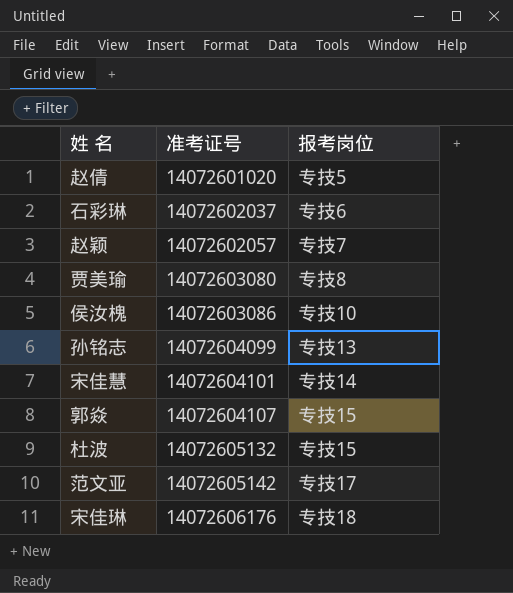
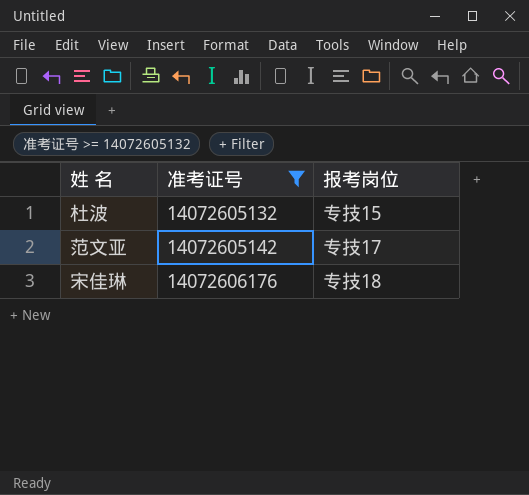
filter: none -> 准考证号 >= 14072605132

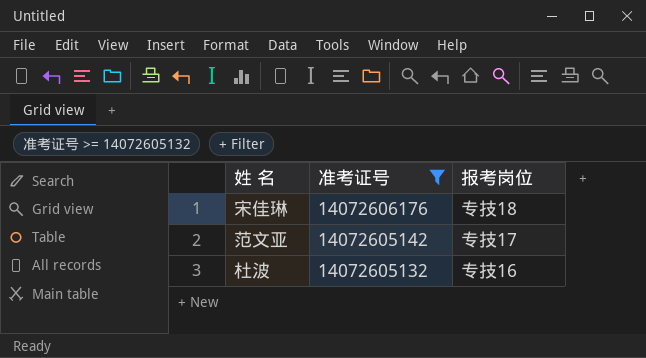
row order: 准考证号 ascending -> 准考证号 descending
杜波 | 报考岗位: 专技15 -> 专技16

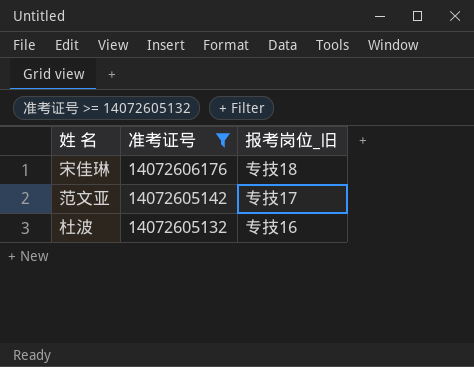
column name: 报考岗位 -> 报考岗位_旧

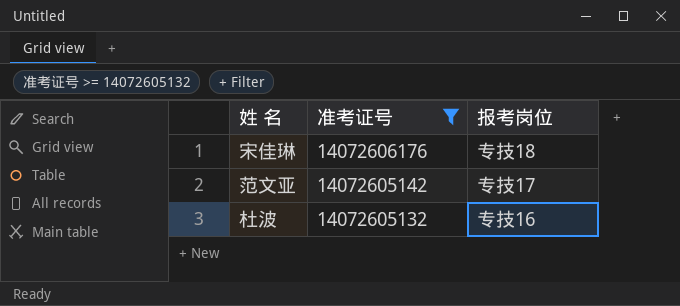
column name: 报考岗位_旧 -> 报考岗位

